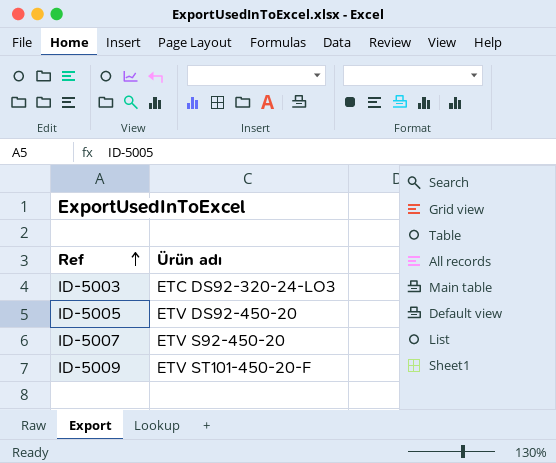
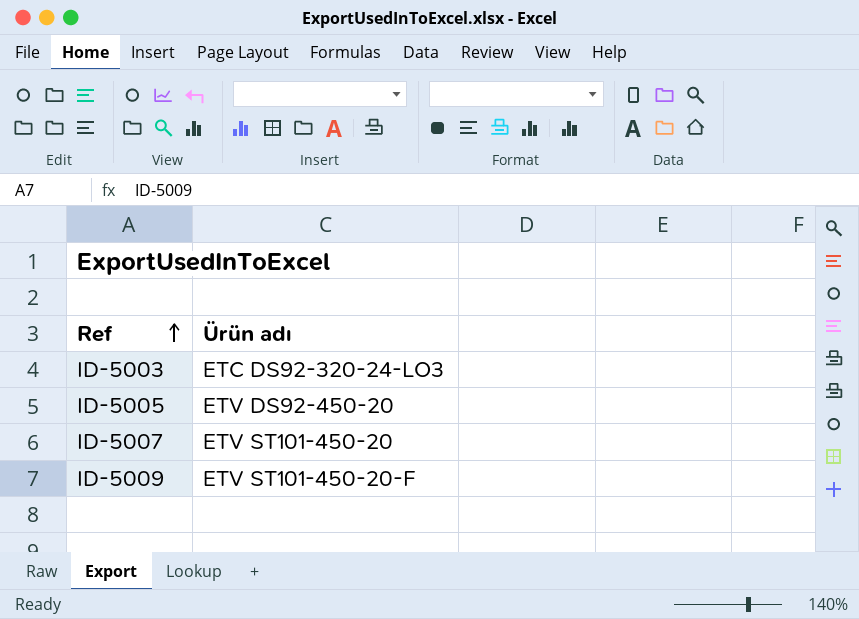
ID-5007 | Ürün adı: ETV S92-450-20 -> ETV ST101-450-20

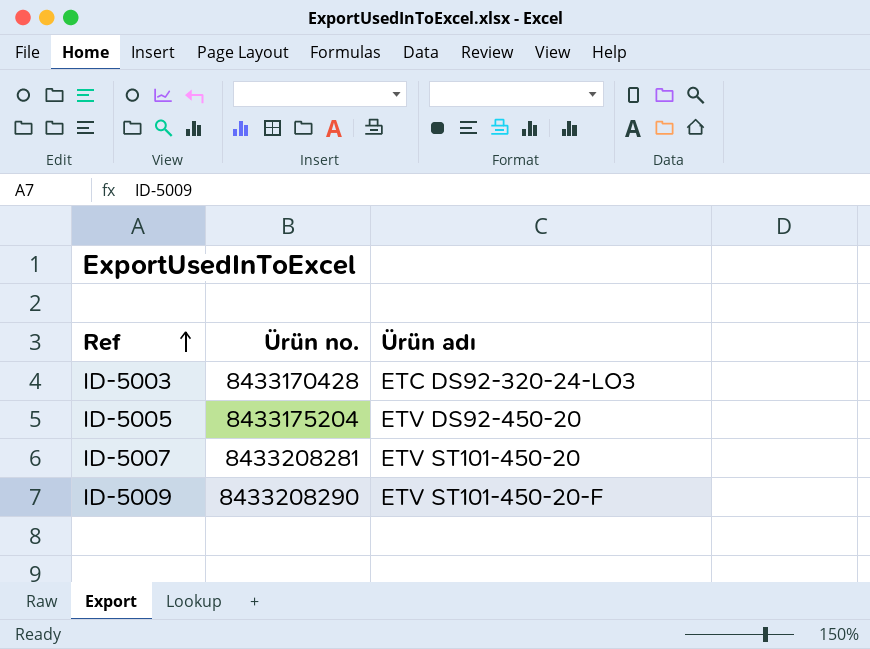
column Ürün no. | position: none -> 2

